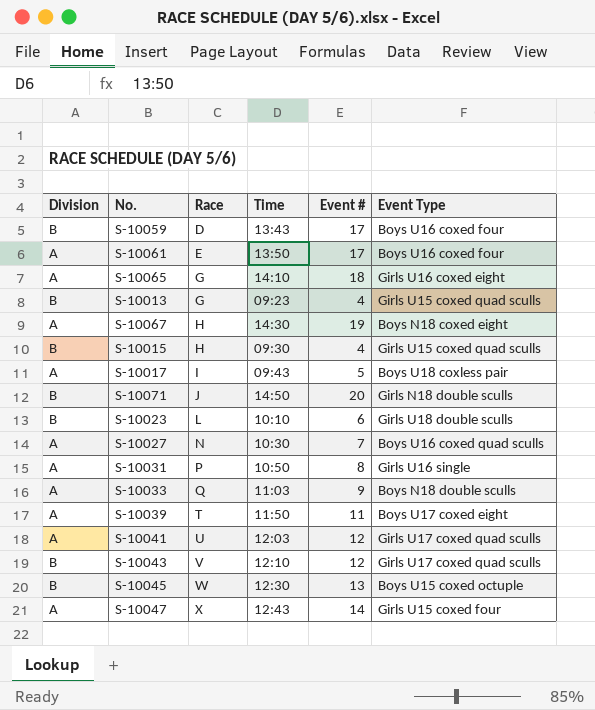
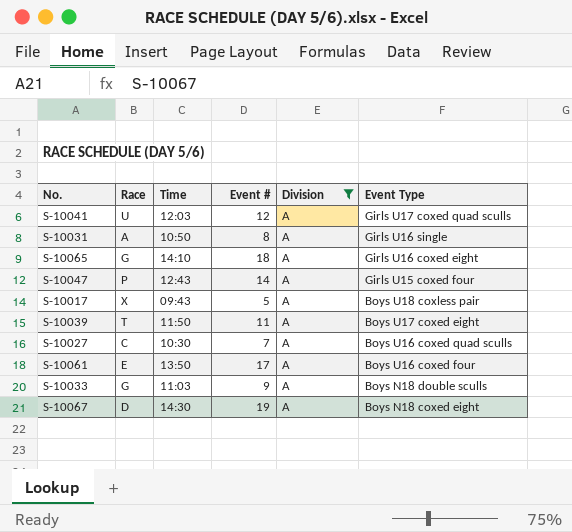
filter: none -> Division = A
row order: Race ascending -> Event Type descending
column Division | position: 1 -> 5
S-10031 | Race: P -> A
S-10047 | Race: X -> P
S-10017 | Race: I -> X
S-10027 | Race: N -> C
S-10033 | Race: Q -> G
S-10067 | Race: H -> D

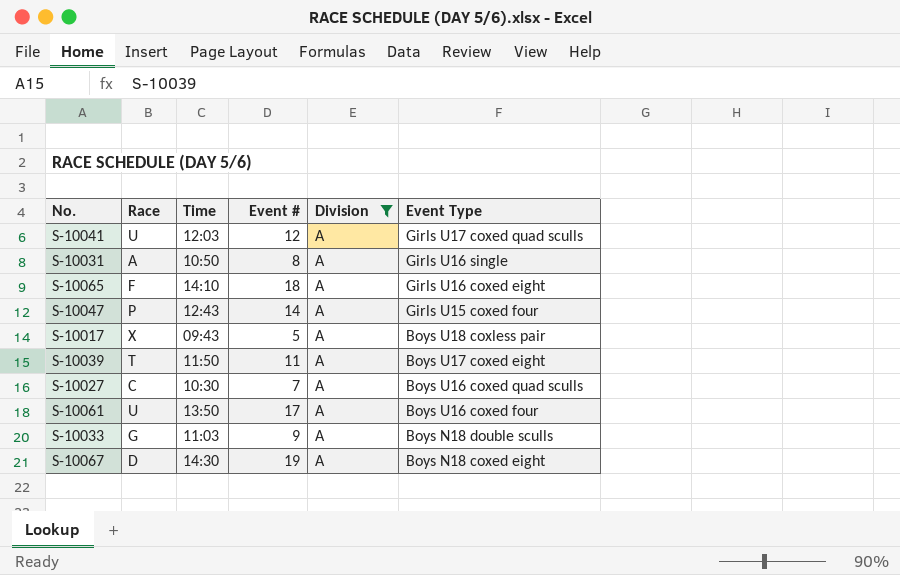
S-10065 | Race: G -> F
S-10061 | Race: E -> U

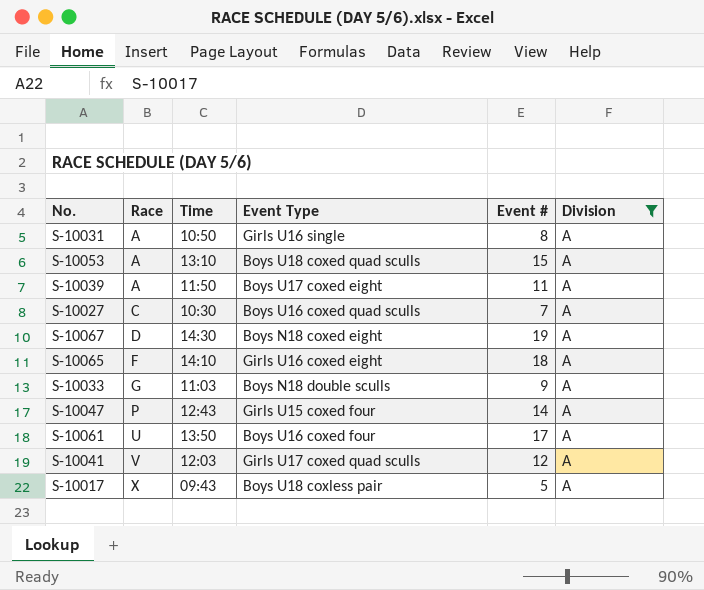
row order: Event Type descending -> Race ascending
column Event Type | position: 6 -> 4
row S-10053: none -> A | 13:10 | Boys U18 coxed quad sculls | 15 | A
S-10039 | Race: T -> A
S-10041 | Race: U -> V

